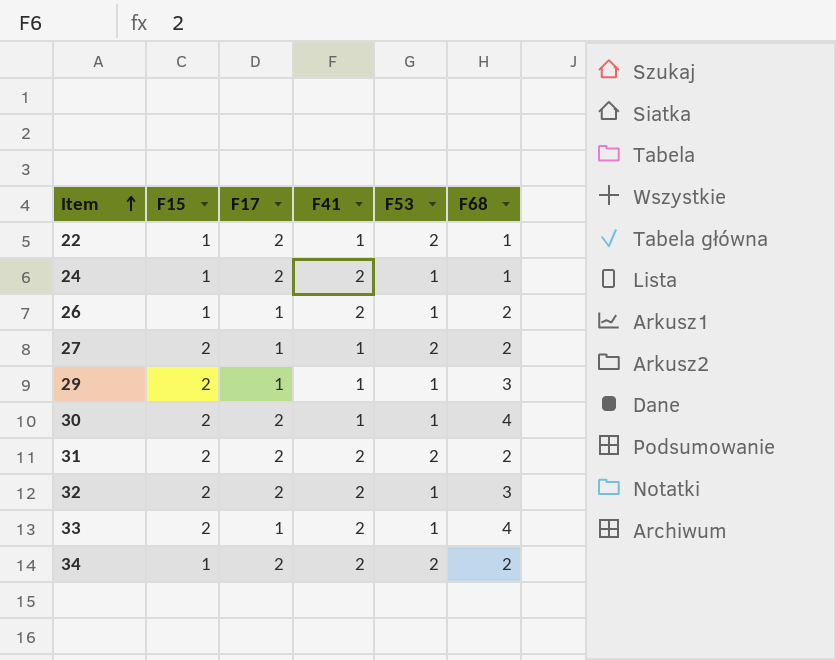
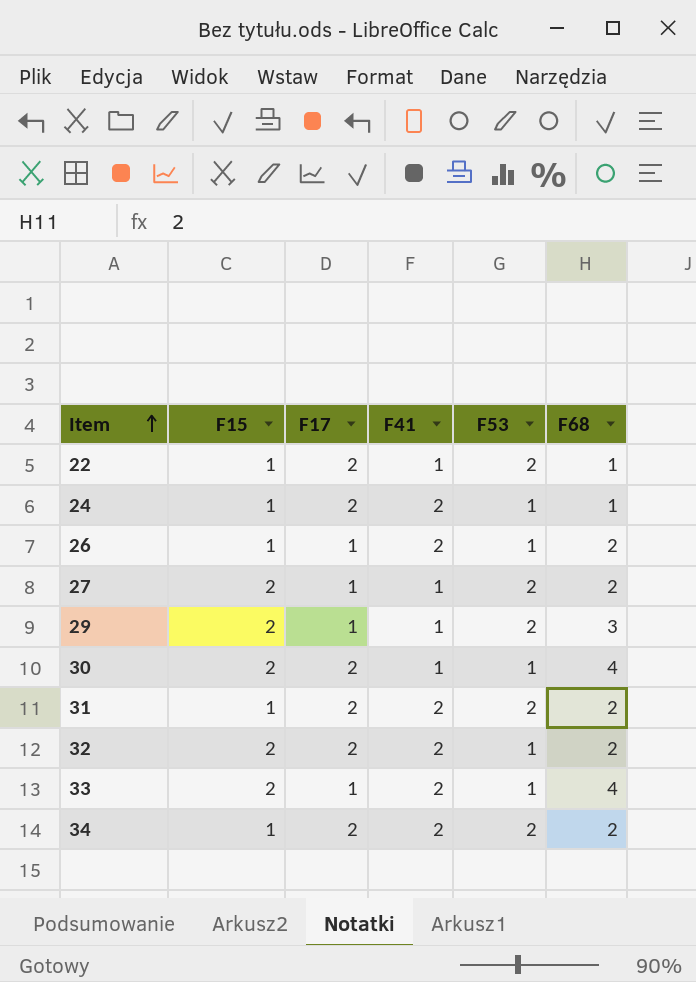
29 | F53: 1 -> 2
31 | F15: 2 -> 1
32 | F68: 3 -> 2

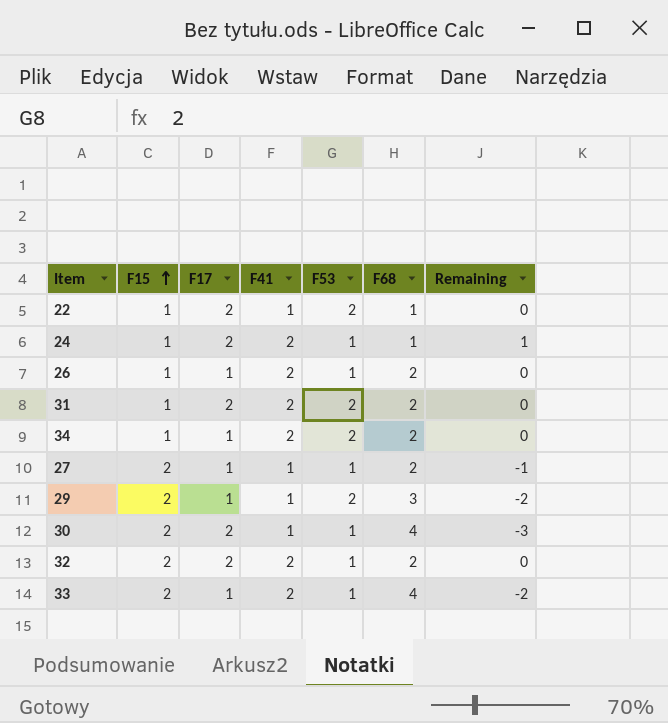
row order: Item ascending -> F15 ascending
column Remaining | formula: none -> [F41] - [F68]
34 | F17: 2 -> 1
27 | F53: 2 -> 1

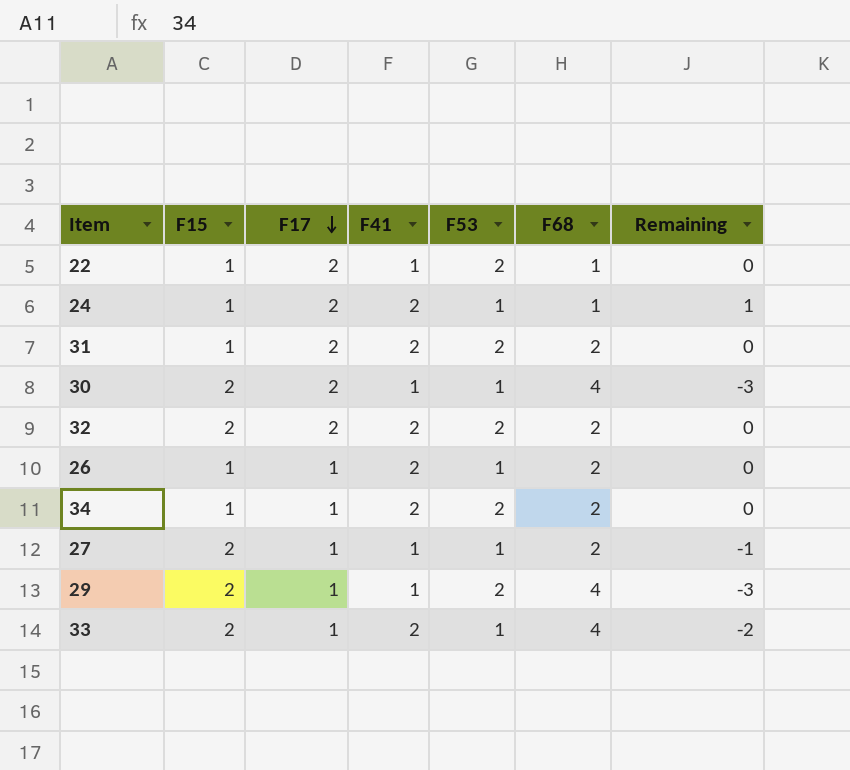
row order: F15 ascending -> F17 descending
32 | F53: 1 -> 2
29 | F68: 3 -> 4
29 | Remaining: -2 -> -3

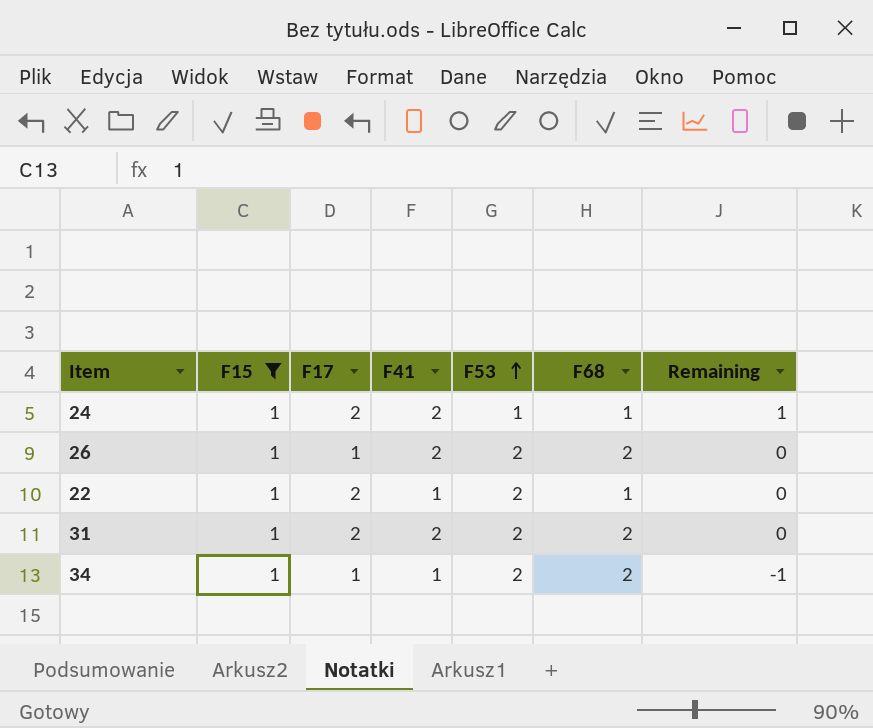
filter: none -> F15 = 1
row order: F17 descending -> F53 ascending
26 | F53: 1 -> 2
34 | F41: 2 -> 1
34 | Remaining: 0 -> -1

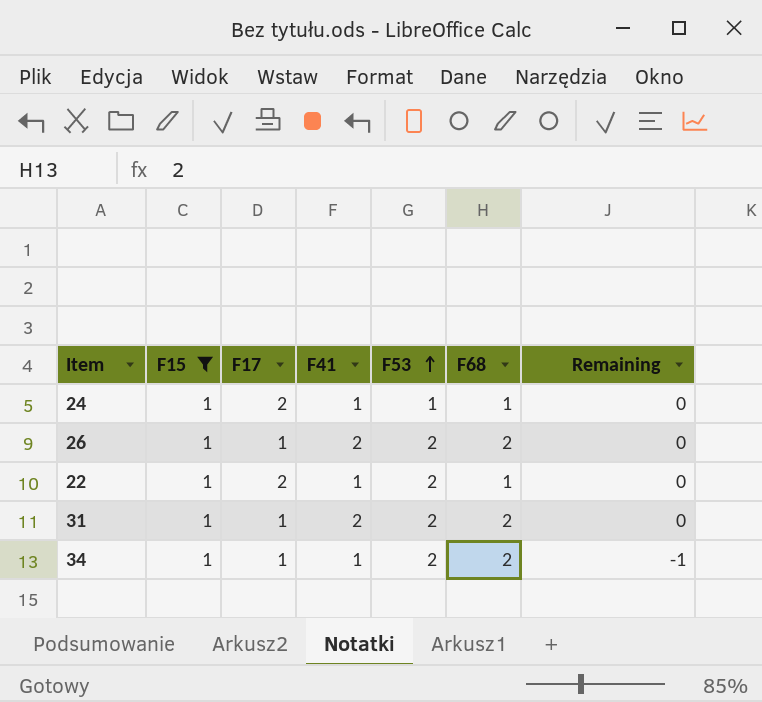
24 | F41: 2 -> 1
24 | Remaining: 1 -> 0
31 | F17: 2 -> 1

